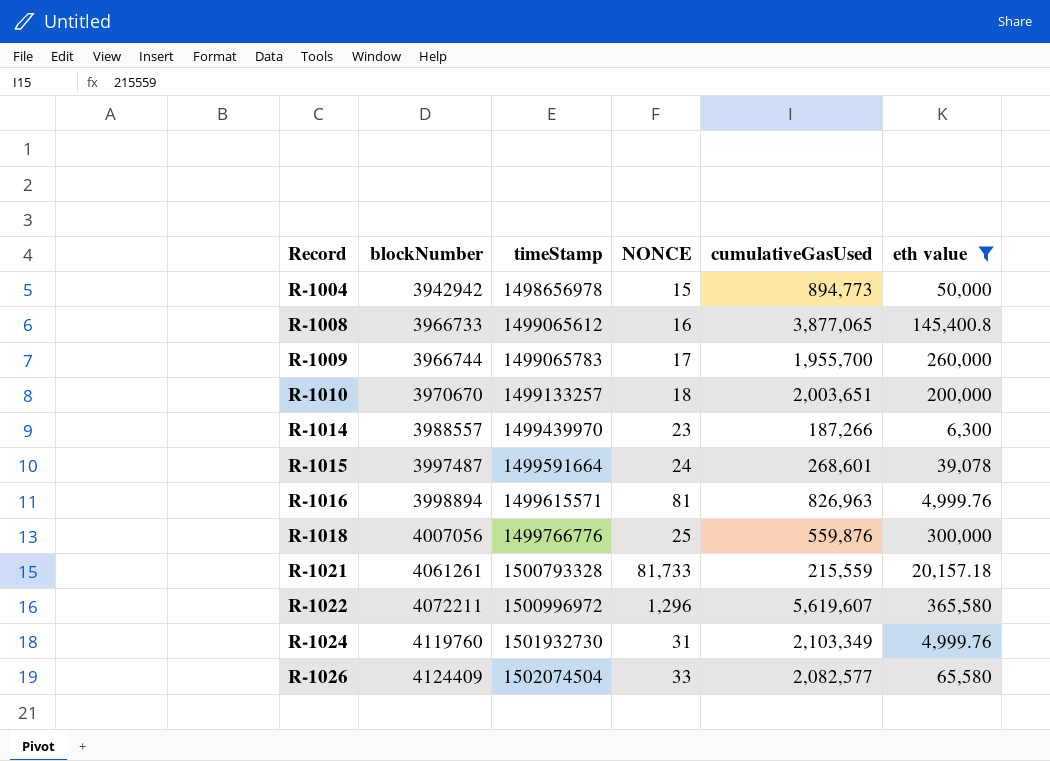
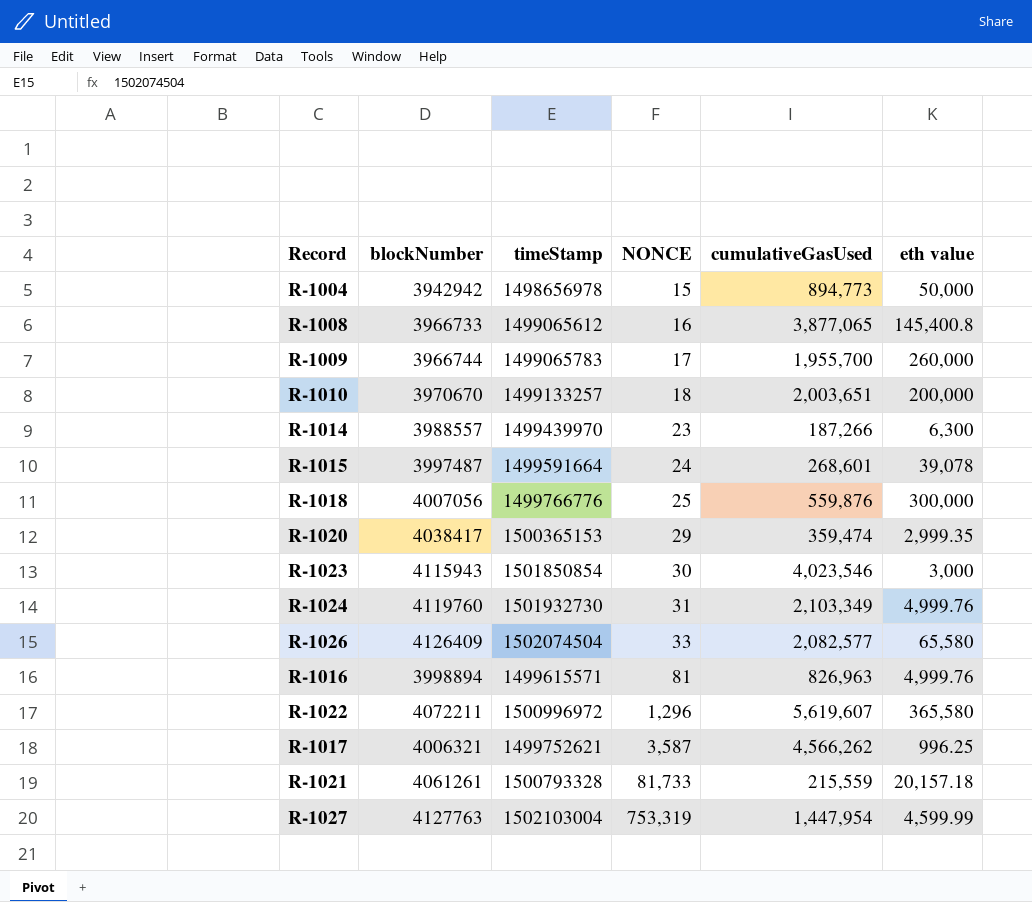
filter: eth value >= 4,999.76 -> none
row order: Record ascending -> NONCE ascending
R-1026 | blockNumber: 4124409 -> 4126409

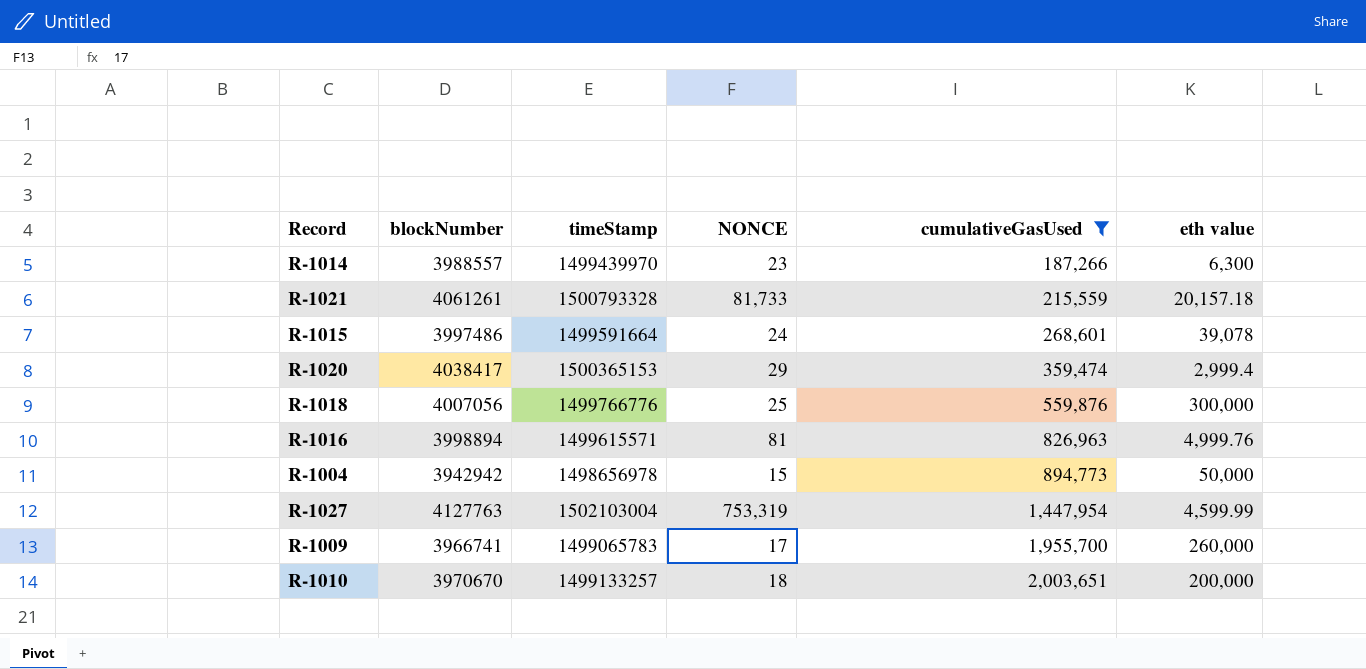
filter: none -> cumulativeGasUsed <= 2,003,651
row order: NONCE ascending -> cumulativeGasUsed ascending
R-1015 | blockNumber: 3997487 -> 3997486
R-1020 | eth value: 2,999.35 -> 2,999.4
R-1009 | blockNumber: 3966744 -> 3966741

